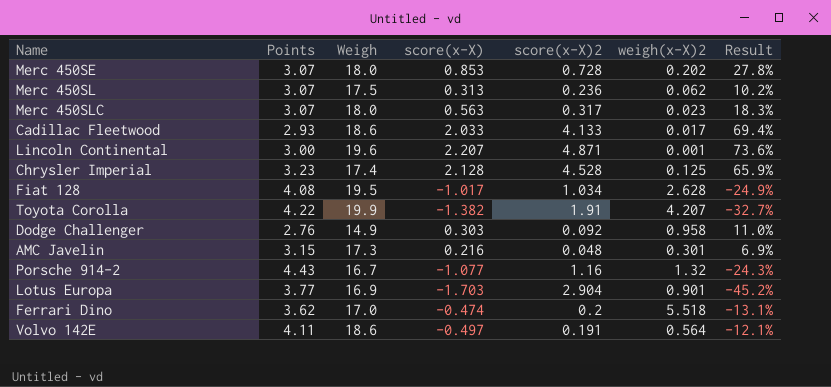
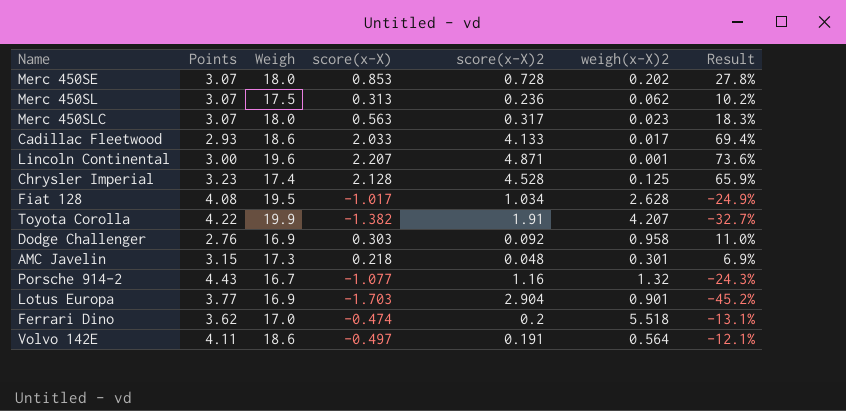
Dodge Challenger | Weigh: 14.9 -> 16.9
AMC Javelin | score(x-X): 0.216 -> 0.218

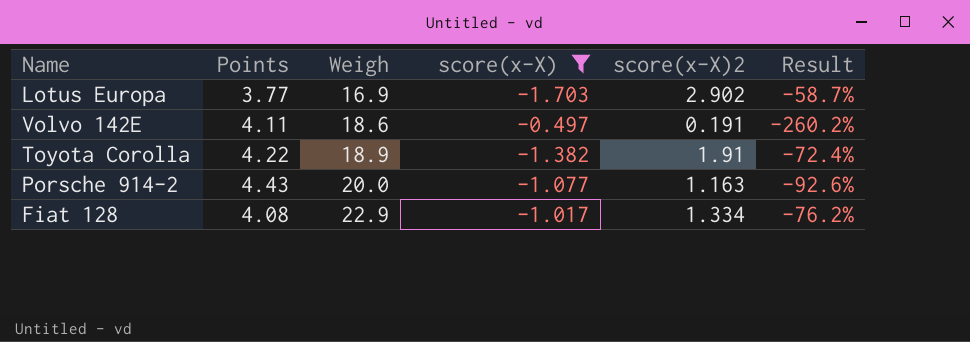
filter: none -> score(x-X) <= -0.497
row order: none -> Weigh ascending
column weigh(x-X)2 | position: 6 -> none
column Result | formula: [score(x-X)] / [Points] -> [score(x-X)] / [score(x-X)2]
Lotus Europa | score(x-X)2: 2.904 -> 2.902
Toyota Corolla | Weigh: 19.9 -> 18.9
Porsche 914-2 | Weigh: 16.7 -> 20.0
Porsche 914-2 | score(x-X)2: 1.16 -> 1.163
Fiat 128 | Weigh: 19.5 -> 22.9
Fiat 128 | score(x-X)2: 1.034 -> 1.334

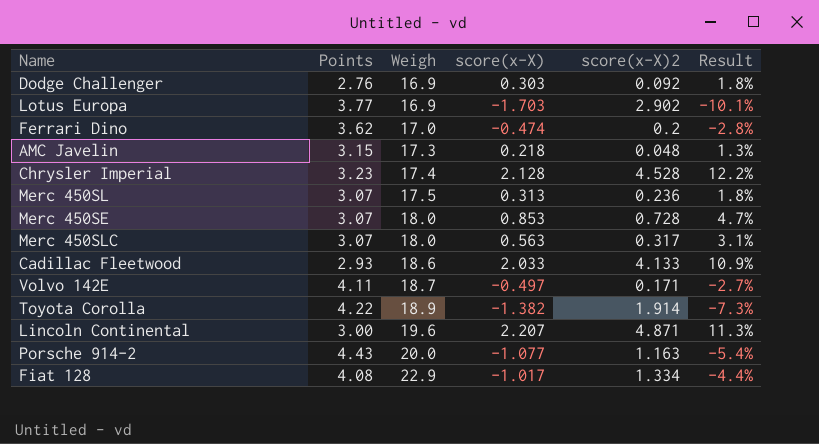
filter: score(x-X) <= -0.497 -> none
column Result | formula: [score(x-X)] / [score(x-X)2] -> [score(x-X)] / [Weigh]
Volvo 142E | Weigh: 18.6 -> 18.7
Volvo 142E | score(x-X)2: 0.191 -> 0.171
Toyota Corolla | score(x-X)2: 1.91 -> 1.914

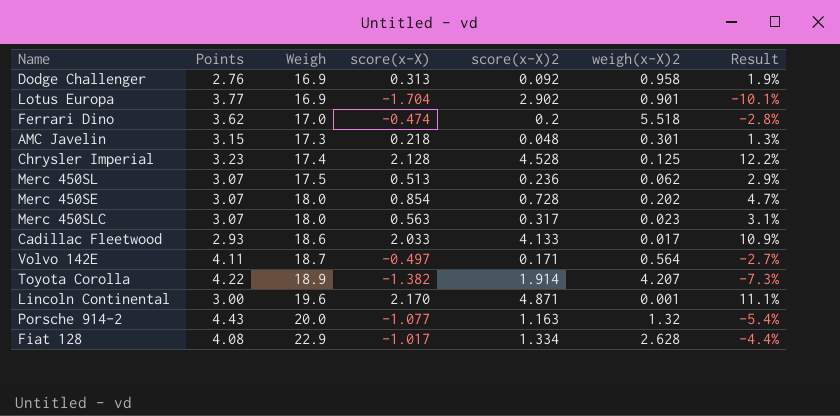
column weigh(x-X)2 | position: none -> 6
Dodge Challenger | score(x-X): 0.303 -> 0.313
Dodge Challenger | Result: 1.8% -> 1.9%
Lotus Europa | score(x-X): -1.703 -> -1.704
Merc 450SL | score(x-X): 0.313 -> 0.513
Merc 450SL | Result: 1.8% -> 2.9%
Merc 450SE | score(x-X): 0.853 -> 0.854
Lincoln Continental | score(x-X): 2.207 -> 2.170
Lincoln Continental | Result: 11.3% -> 11.1%

